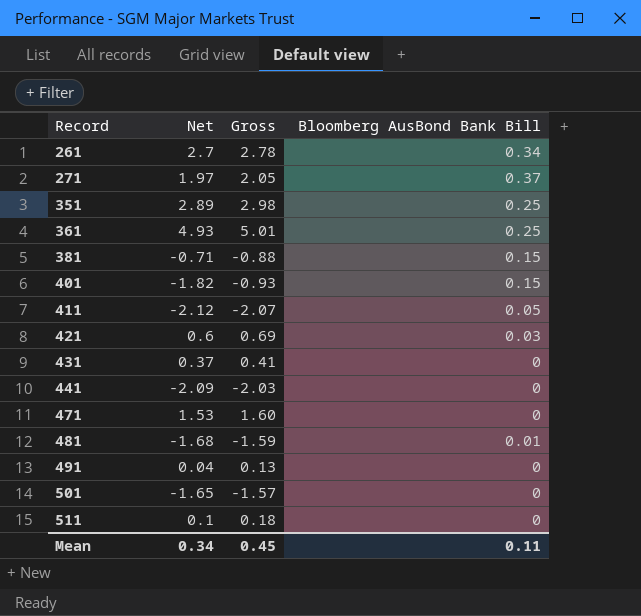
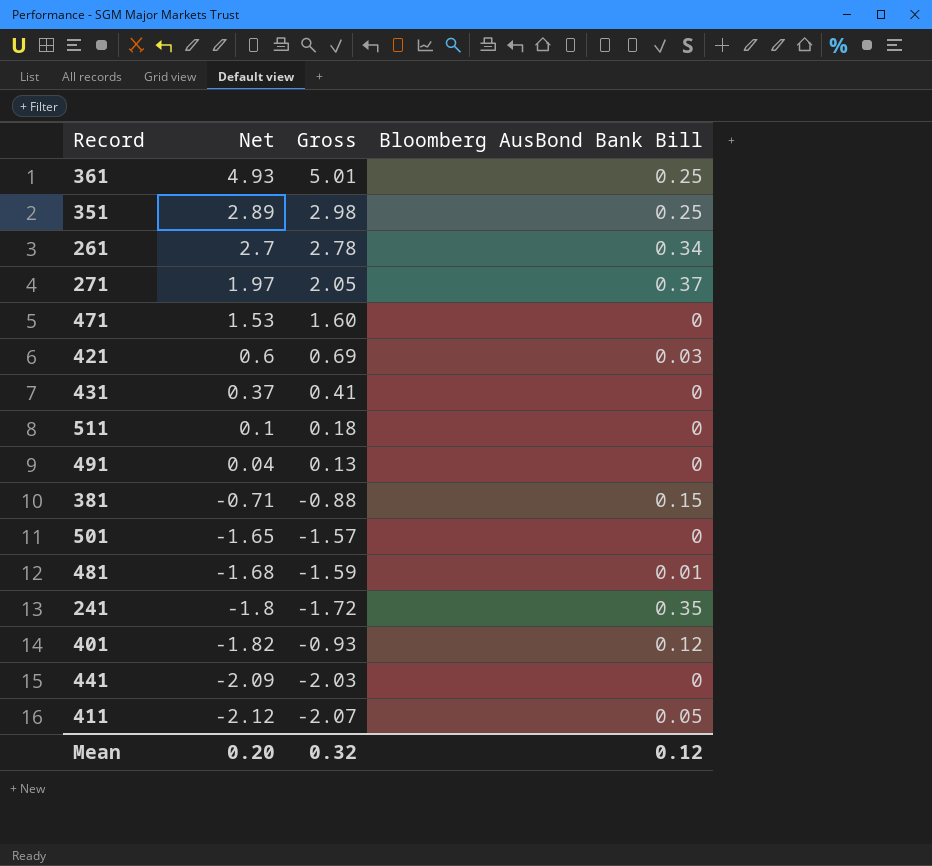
row order: Record ascending -> Net descending
row 241: none -> -1.8 | -1.72 | 0.35
401 | Bloomberg AusBond Bank Bill: 0.15 -> 0.12
Mean | Net: 0.34 -> 0.20
Mean | Gross: 0.45 -> 0.32
Mean | Bloomberg AusBond Bank Bill: 0.11 -> 0.12

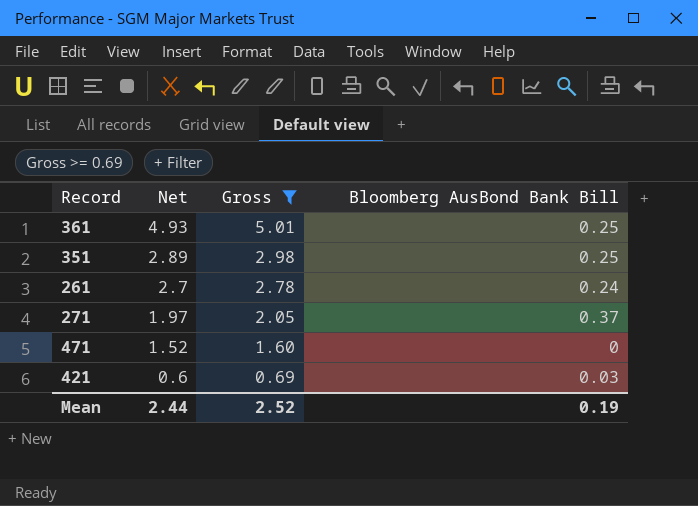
filter: none -> Gross >= 0.69
261 | Bloomberg AusBond Bank Bill: 0.34 -> 0.24
471 | Net: 1.53 -> 1.52
Mean | Net: 0.20 -> 2.44
Mean | Gross: 0.32 -> 2.52
Mean | Bloomberg AusBond Bank Bill: 0.12 -> 0.19

